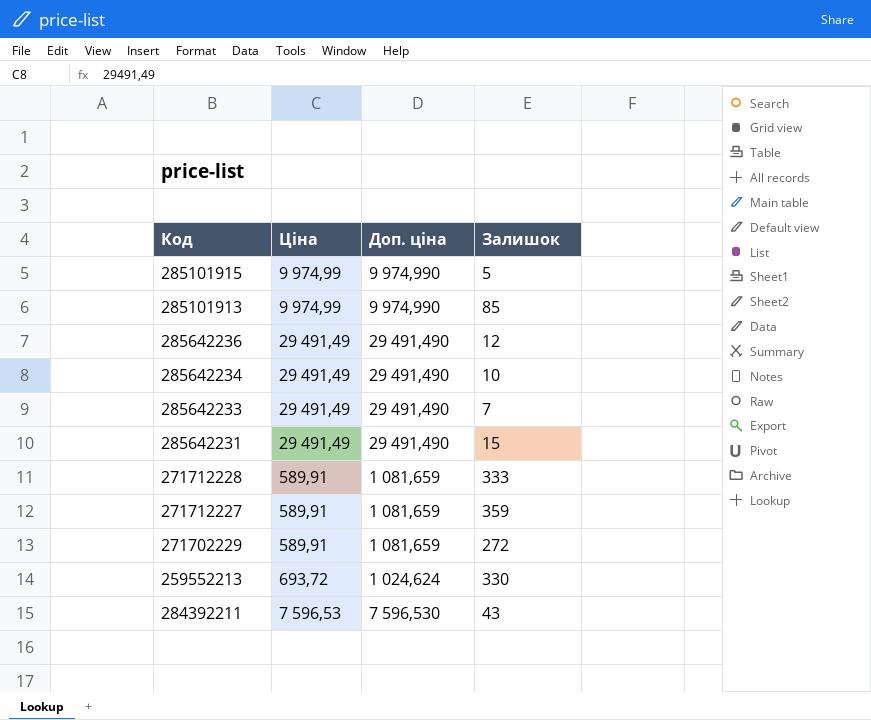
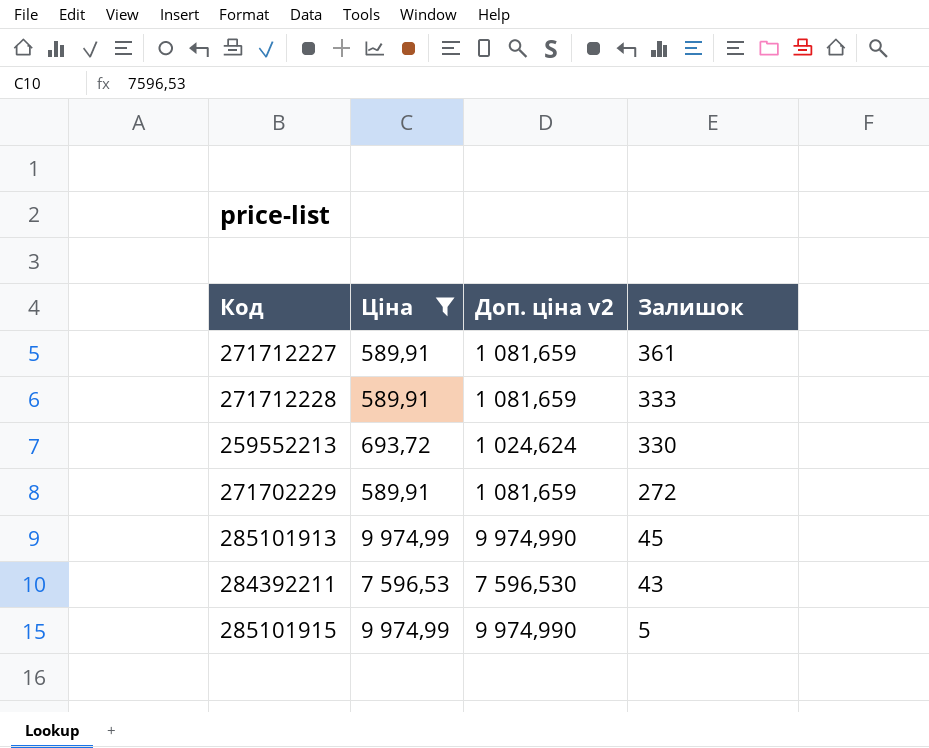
filter: none -> Ціна != 29 491,49
row order: none -> Залишок descending
column name: Доп. ціна -> Доп. ціна v2
271712227 | Залишок: 359 -> 361
285101913 | Залишок: 85 -> 45

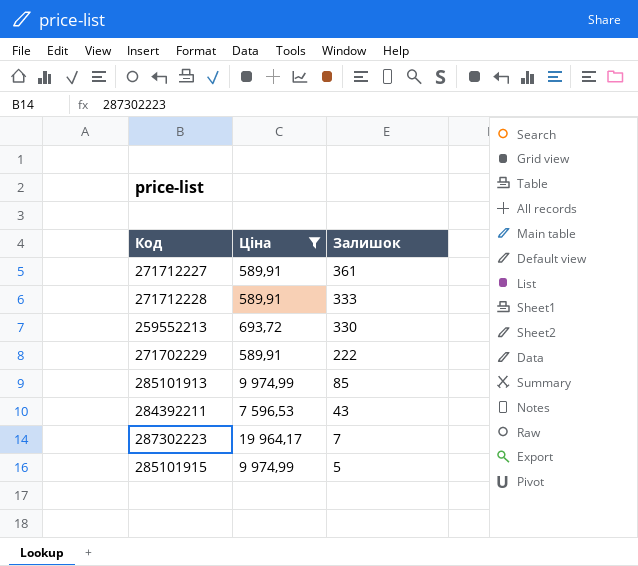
column Доп. ціна v2 | position: 3 -> none
271702229 | Залишок: 272 -> 222
285101913 | Залишок: 45 -> 85
row 287302223: none -> 19 964,17 | 7

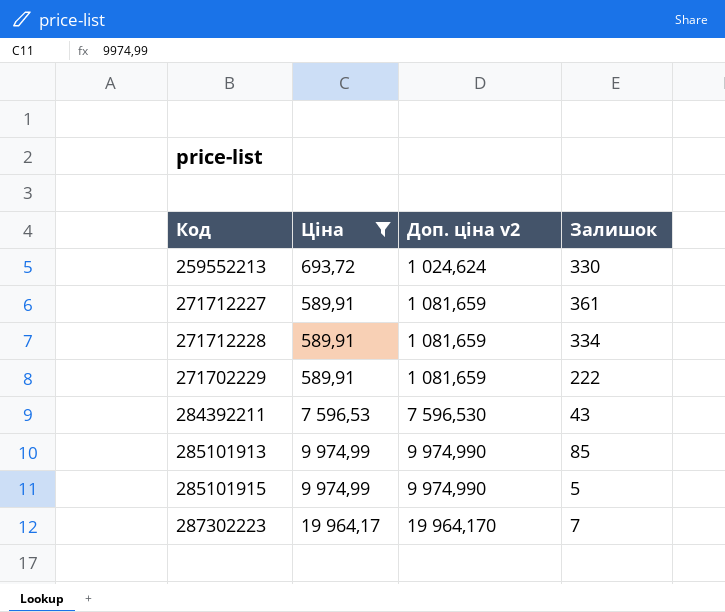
row order: Залишок descending -> Доп. ціна v2 ascending
column Доп. ціна v2 | position: none -> 3
271712228 | Залишок: 333 -> 334

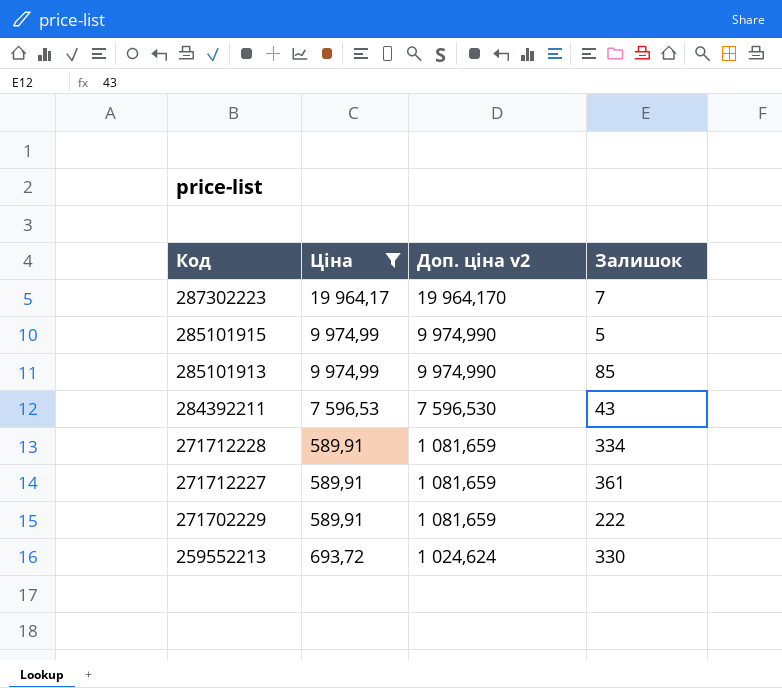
row order: Доп. ціна v2 ascending -> Код descending

